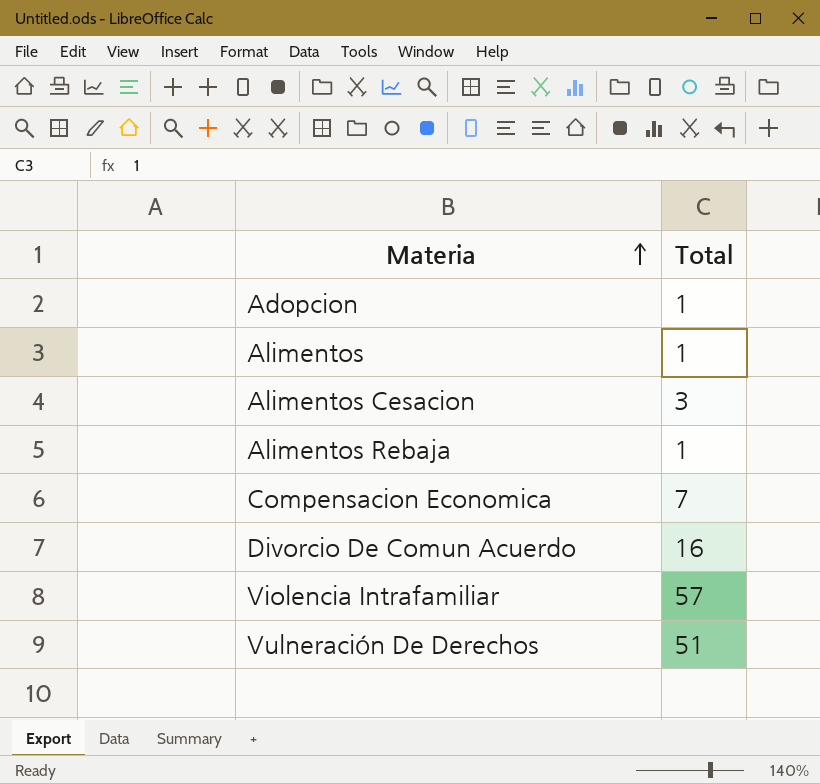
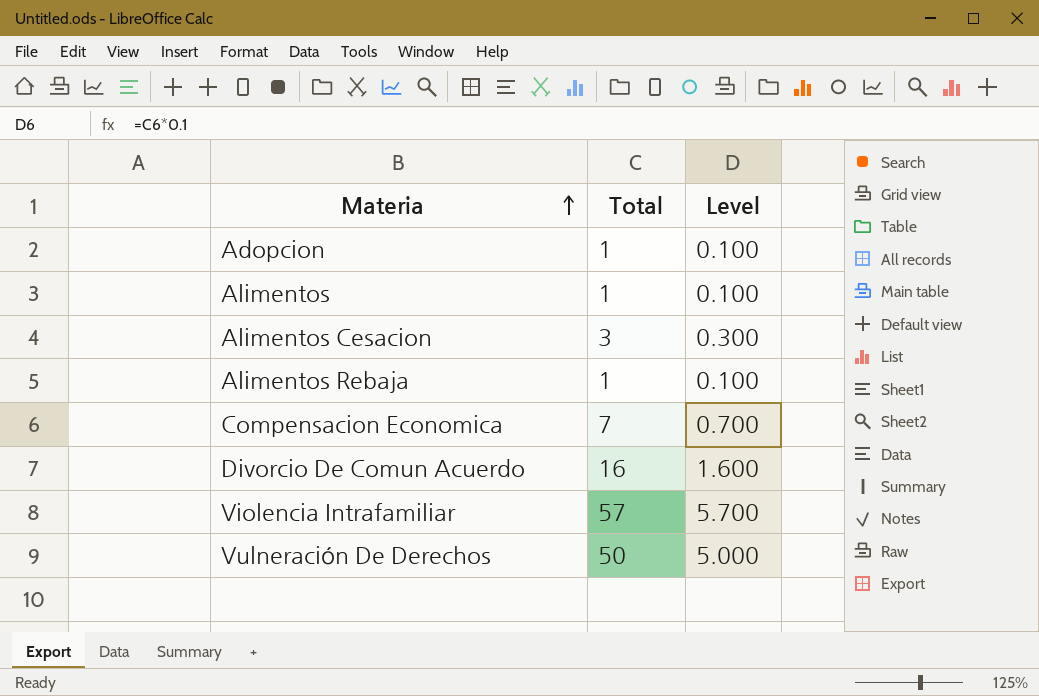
column Level | formula: none -> [Total] * 0.1
Vulneración De Derechos | Total: 51 -> 50

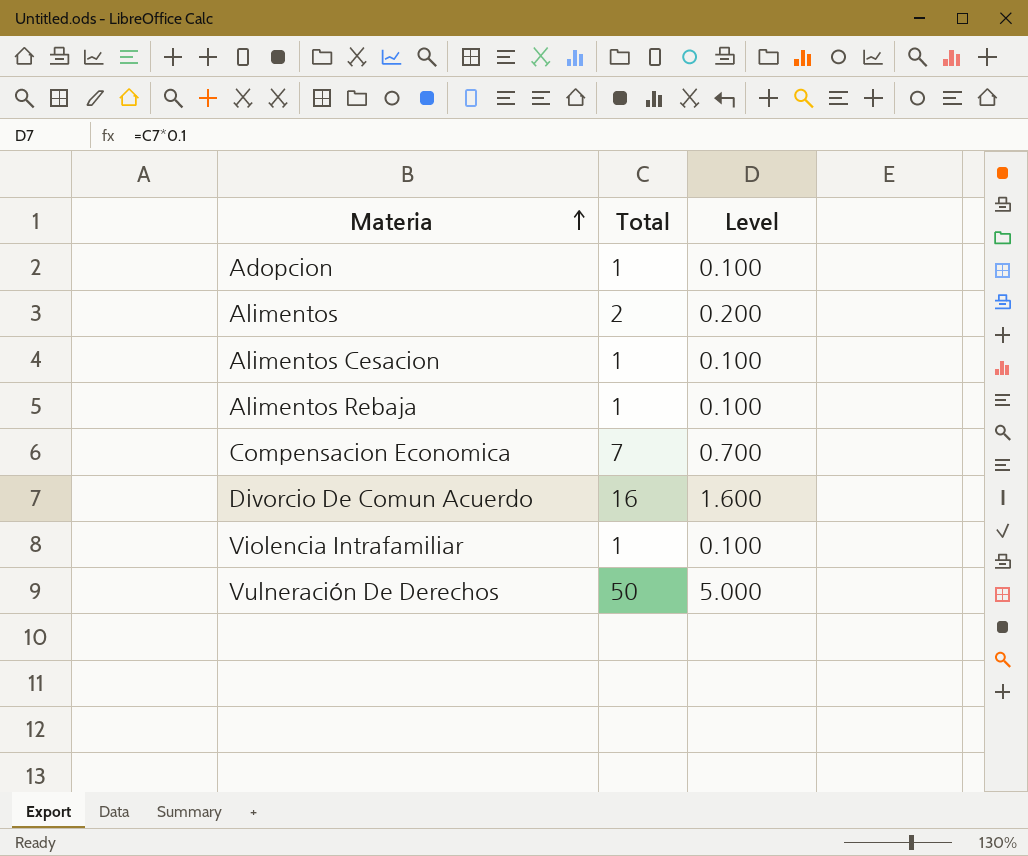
Alimentos | Total: 1 -> 2
Alimentos | Level: 0.100 -> 0.200
Alimentos Cesacion | Total: 3 -> 1
Alimentos Cesacion | Level: 0.300 -> 0.100
Violencia Intrafamiliar | Total: 57 -> 1
Violencia Intrafamiliar | Level: 5.700 -> 0.100

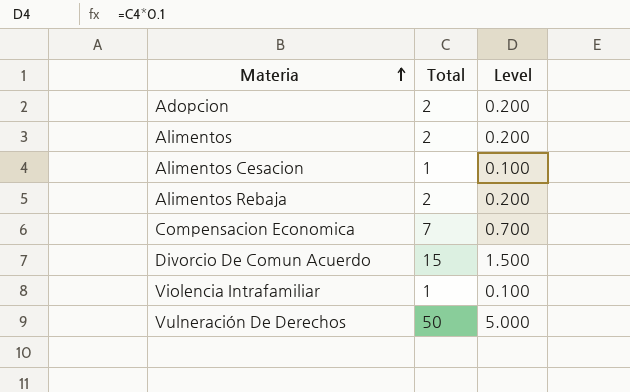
Adopcion | Total: 1 -> 2
Adopcion | Level: 0.100 -> 0.200
Alimentos Rebaja | Total: 1 -> 2
Alimentos Rebaja | Level: 0.100 -> 0.200
Divorcio De Comun Acuerdo | Total: 16 -> 15
Divorcio De Comun Acuerdo | Level: 1.600 -> 1.500

